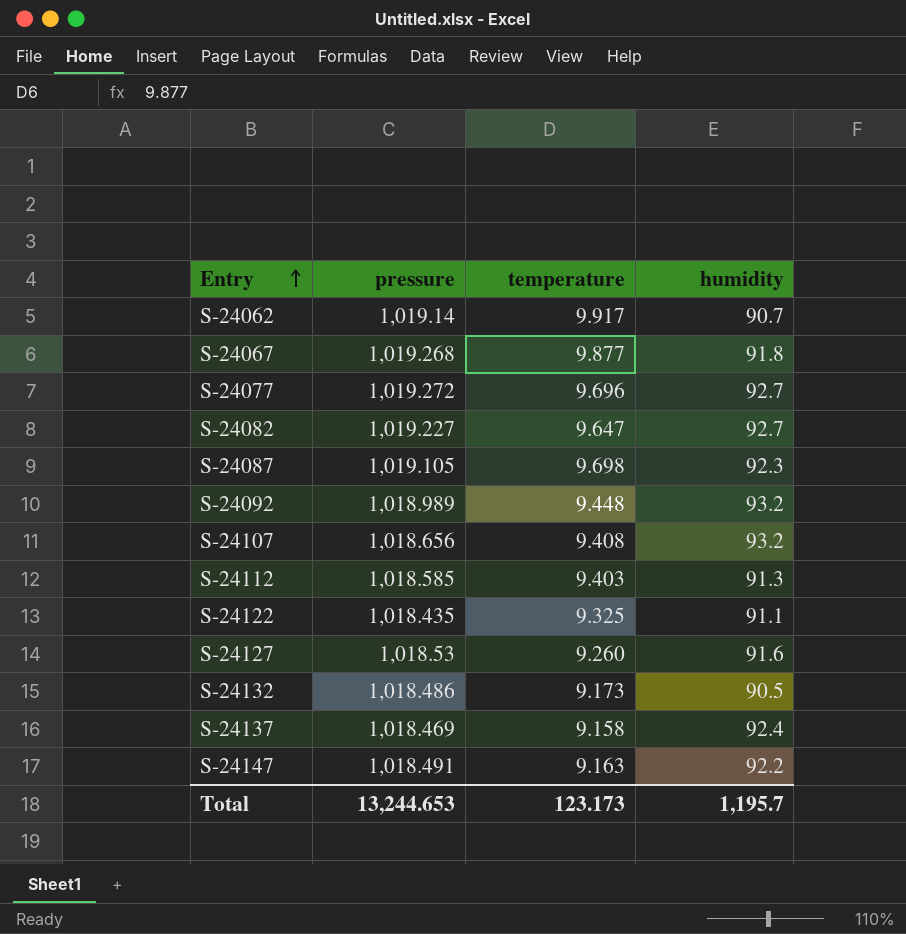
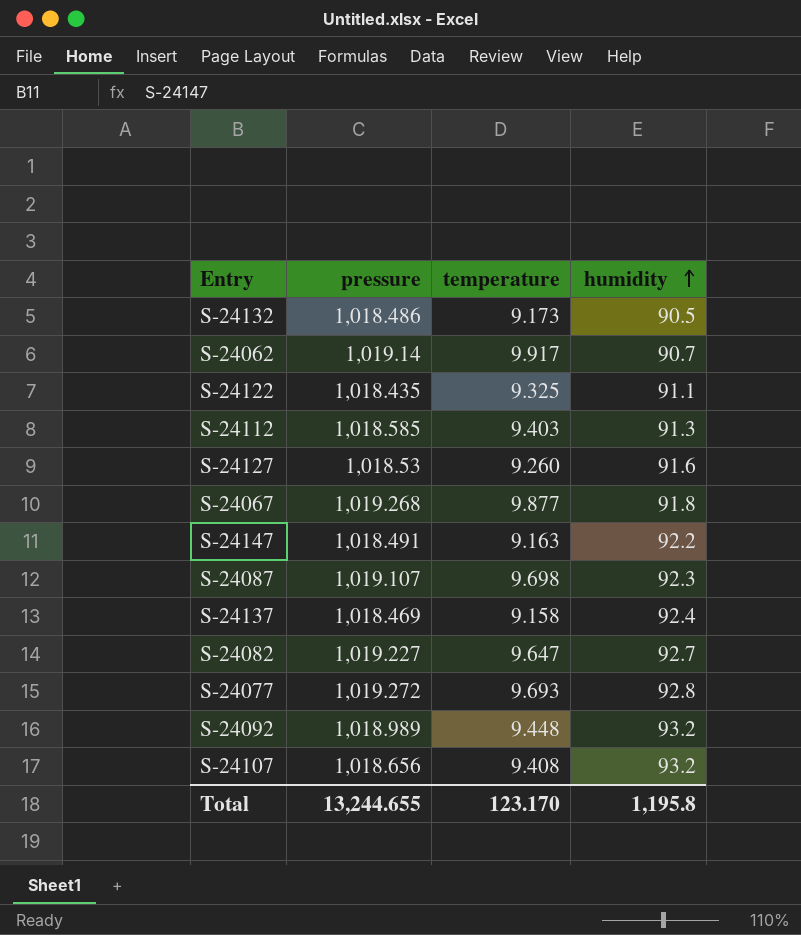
row order: Entry ascending -> humidity ascending
S-24087 | pressure: 1,019.105 -> 1,019.107
S-24077 | temperature: 9.696 -> 9.693
S-24077 | humidity: 92.7 -> 92.8
Total | pressure: 13,244.653 -> 13,244.655
Total | temperature: 123.173 -> 123.170
Total | humidity: 1,195.7 -> 1,195.8

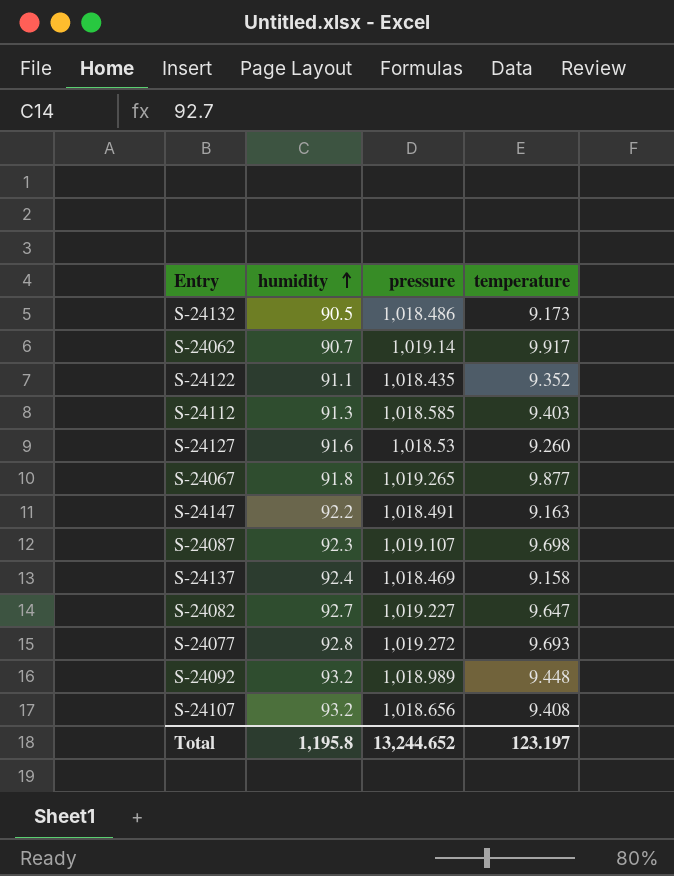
column humidity | position: 4 -> 2
S-24122 | temperature: 9.325 -> 9.352
S-24067 | pressure: 1,019.268 -> 1,019.265
Total | pressure: 13,244.655 -> 13,244.652
Total | temperature: 123.170 -> 123.197

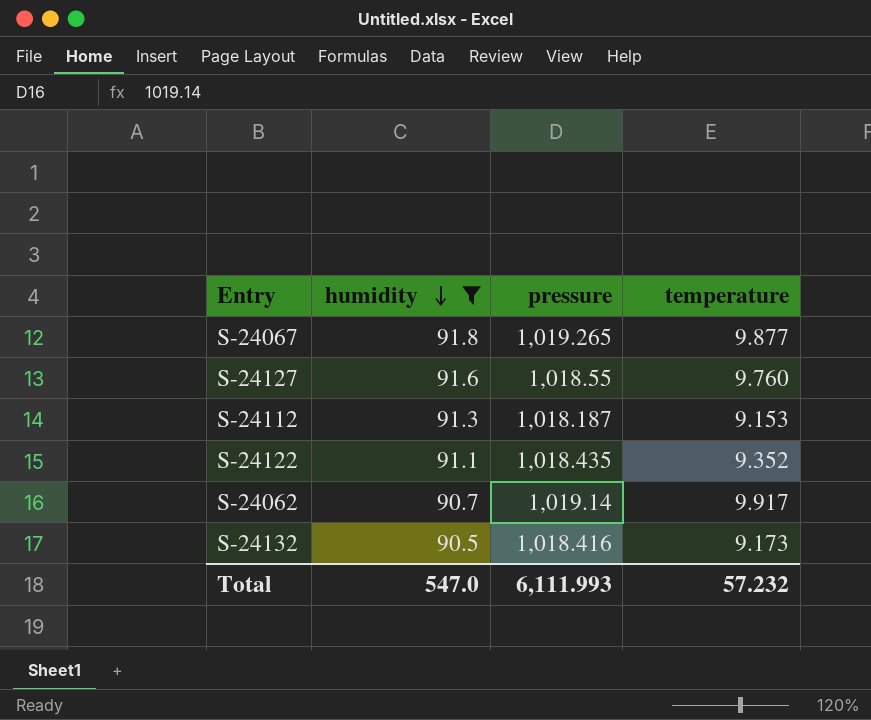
filter: none -> humidity <= 91.8
row order: humidity ascending -> humidity descending
S-24127 | pressure: 1,018.53 -> 1,018.55
S-24127 | temperature: 9.260 -> 9.760
S-24112 | pressure: 1,018.585 -> 1,018.187
S-24112 | temperature: 9.403 -> 9.153
S-24132 | pressure: 1,018.486 -> 1,018.416
Total | humidity: 1,195.8 -> 547.0
Total | pressure: 13,244.652 -> 6,111.993
Total | temperature: 123.197 -> 57.232

